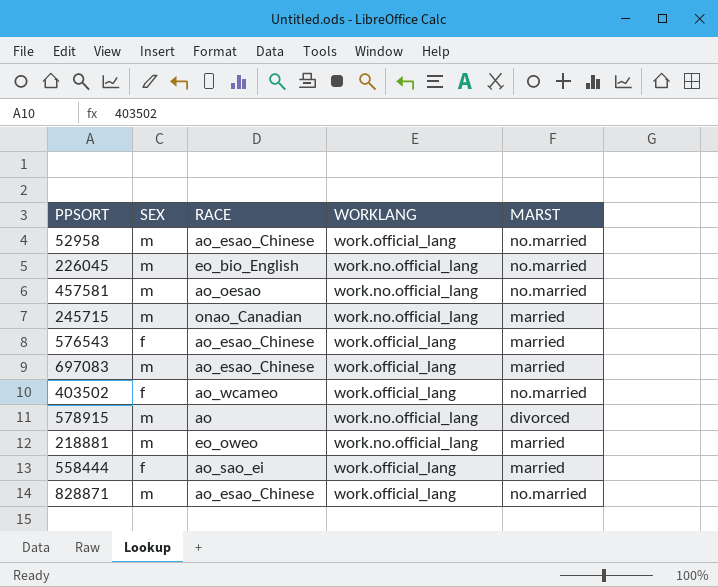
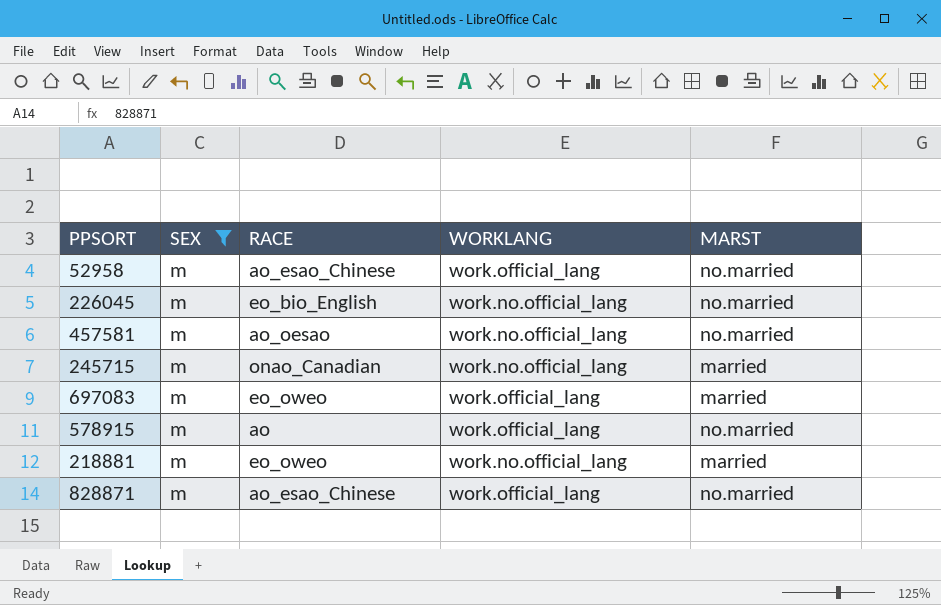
filter: none -> SEX = m
697083 | RACE: ao_esao_Chinese -> eo_oweo
578915 | WORKLANG: work.no.official_lang -> work.official_lang
578915 | MARST: divorced -> no.married

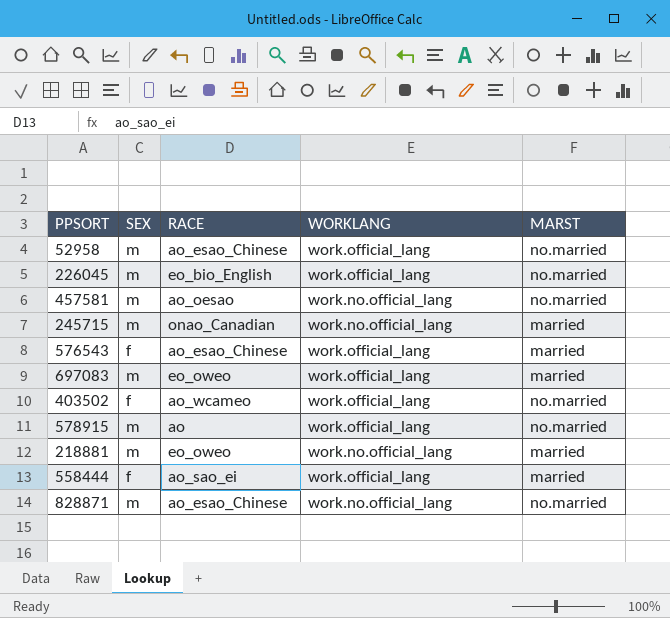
filter: SEX = m -> none
226045 | WORKLANG: work.no.official_lang -> work.official_lang
828871 | WORKLANG: work.official_lang -> work.no.official_lang

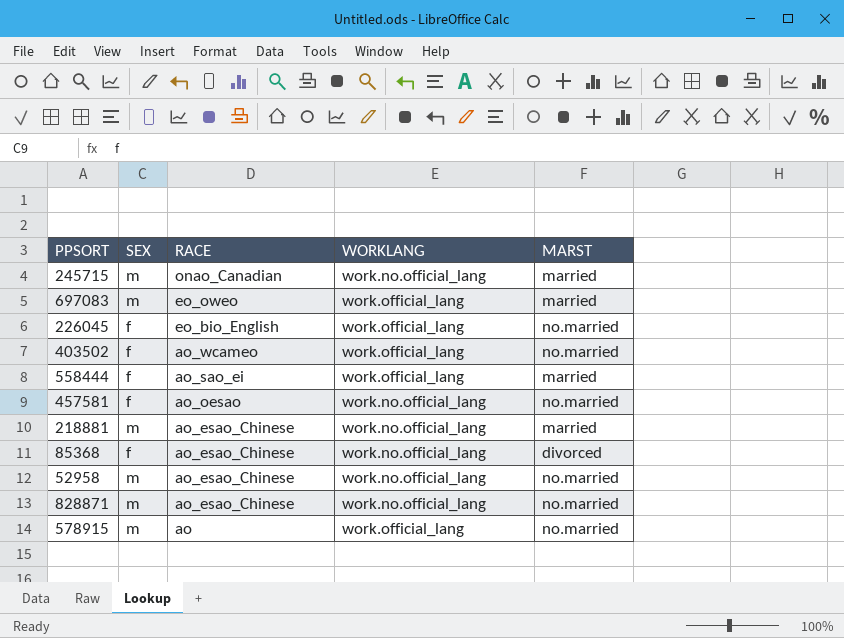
row order: none -> RACE descending
row 576543: f | ao_esao_Chinese | work.official_lang | married -> none
226045 | SEX: m -> f
457581 | SEX: m -> f
218881 | RACE: eo_oweo -> ao_esao_Chinese
row 85368: none -> f | ao_esao_Chinese | work.no.official_lang | divorced
52958 | WORKLANG: work.official_lang -> work.no.official_lang

